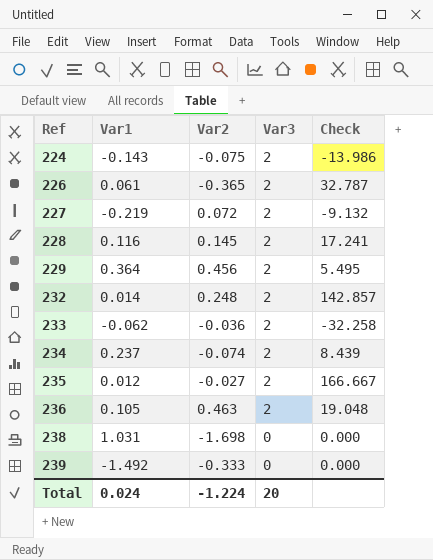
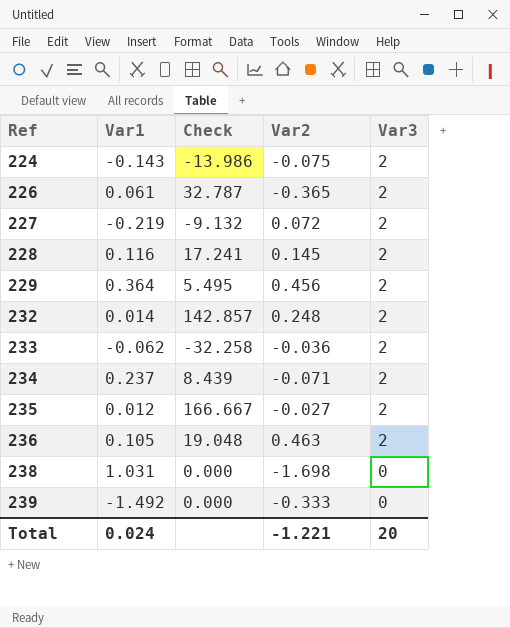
column Check | position: 5 -> 3
234 | Var2: -0.074 -> -0.071
Total | Var2: -1.224 -> -1.221

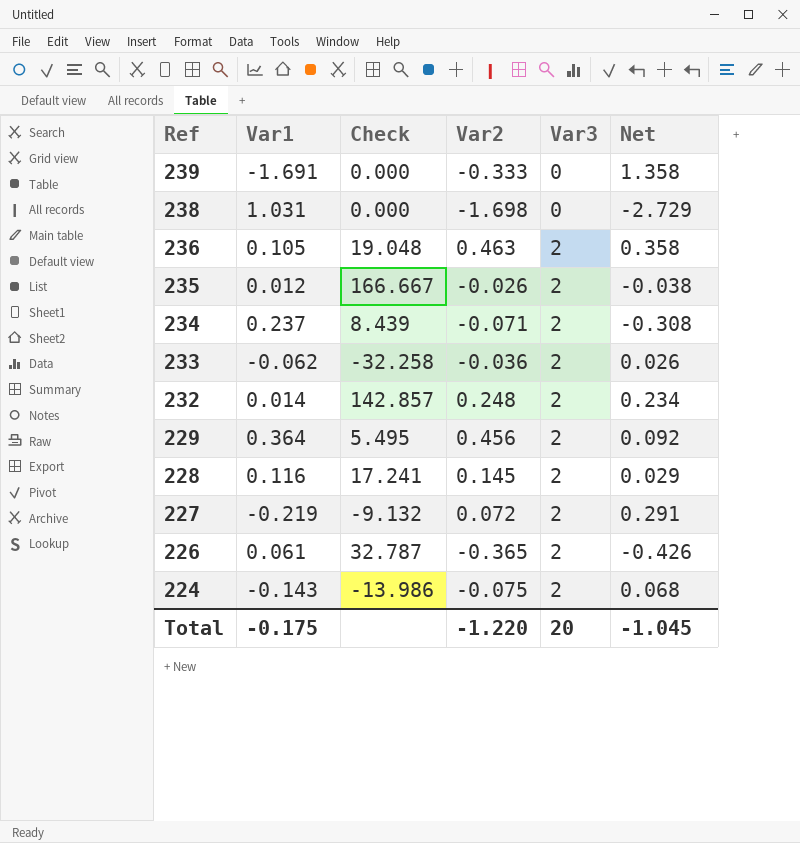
row order: Ref ascending -> Ref descending
column Net | formula: none -> [Var2] - [Var1]
239 | Var1: -1.492 -> -1.691
235 | Var2: -0.027 -> -0.026
Total | Var1: 0.024 -> -0.175
Total | Var2: -1.221 -> -1.220

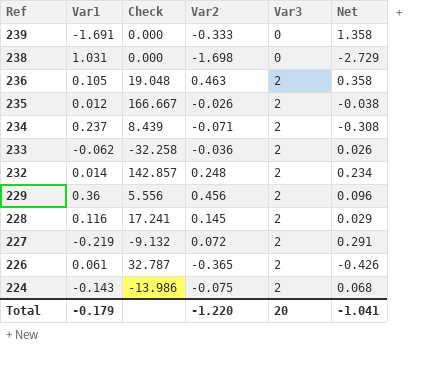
229 | Var1: 0.364 -> 0.36
229 | Check: 5.495 -> 5.556
229 | Net: 0.092 -> 0.096
Total | Var1: -0.175 -> -0.179
Total | Net: -1.045 -> -1.041

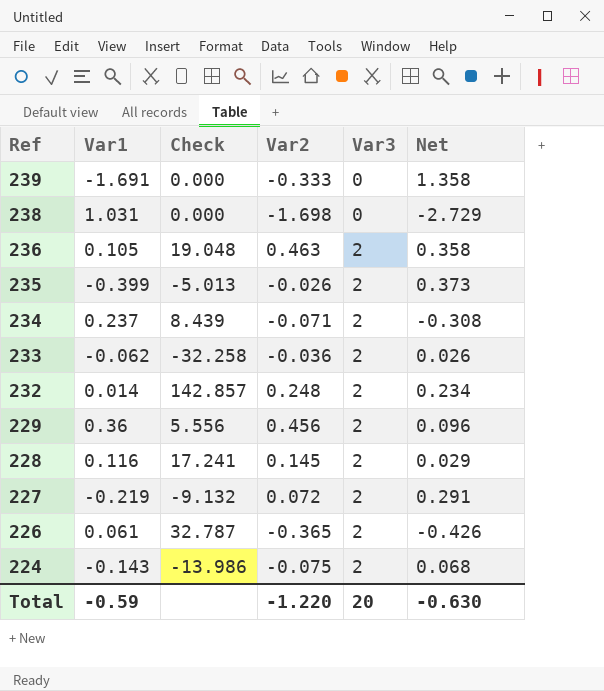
235 | Var1: 0.012 -> -0.399
235 | Check: 166.667 -> -5.013
235 | Net: -0.038 -> 0.373
Total | Var1: -0.179 -> -0.59
Total | Net: -1.041 -> -0.630

